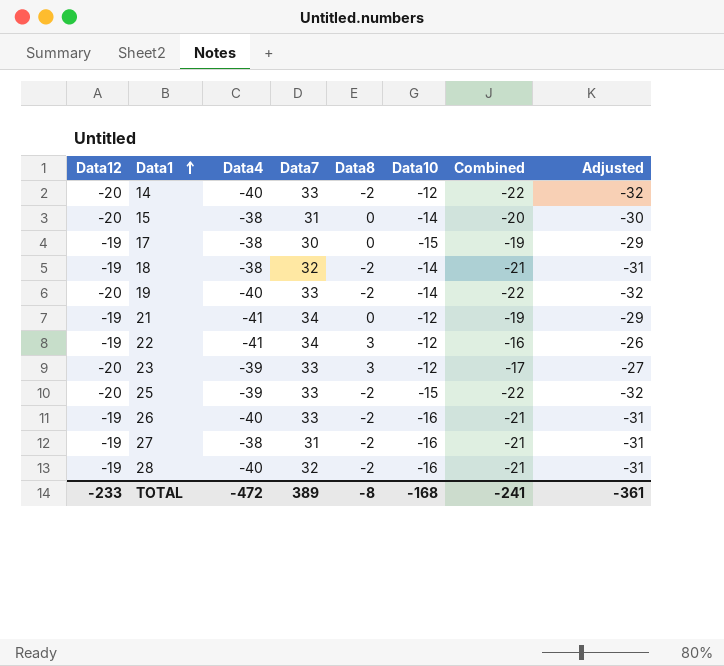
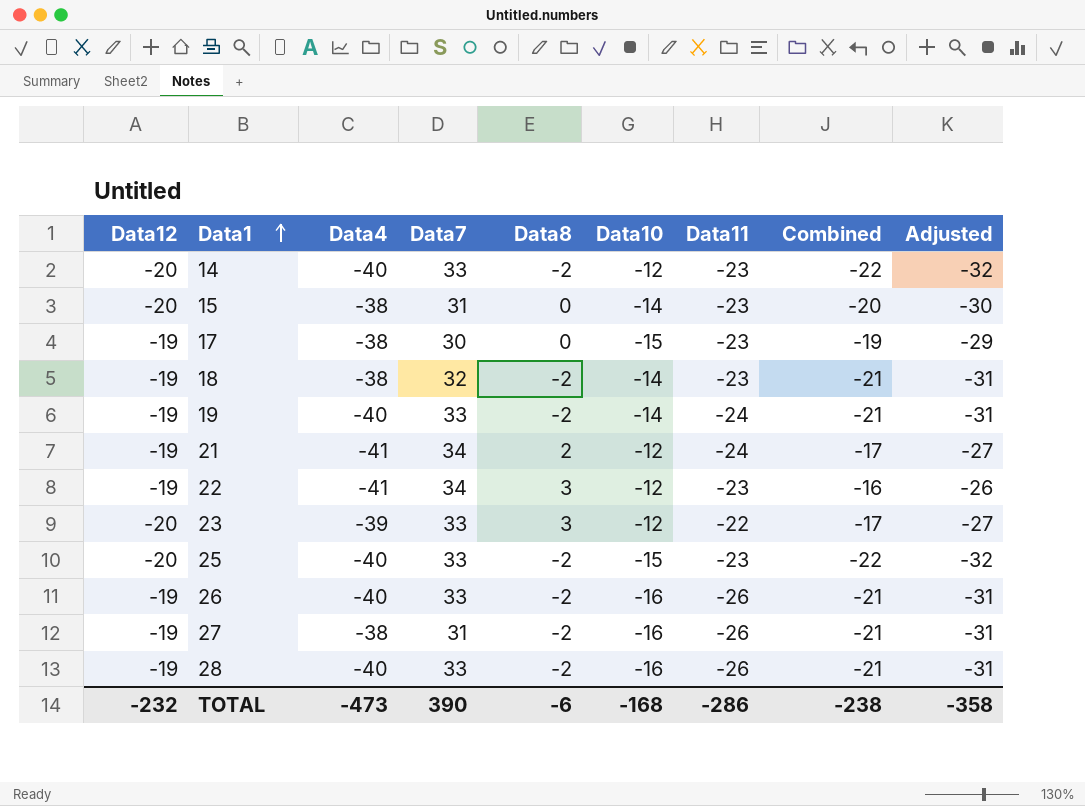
column Data11 | position: none -> 7
19 | Data12: -20 -> -19
19 | Combined: -22 -> -21
19 | Adjusted: -32 -> -31
21 | Data8: 0 -> 2
21 | Combined: -19 -> -17
21 | Adjusted: -29 -> -27
25 | Data4: -39 -> -40
28 | Data7: 32 -> 33
TOTAL | Data12: -233 -> -232
TOTAL | Data4: -472 -> -473
TOTAL | Data7: 389 -> 390
TOTAL | Data8: -8 -> -6
TOTAL | Combined: -241 -> -238
TOTAL | Adjusted: -361 -> -358

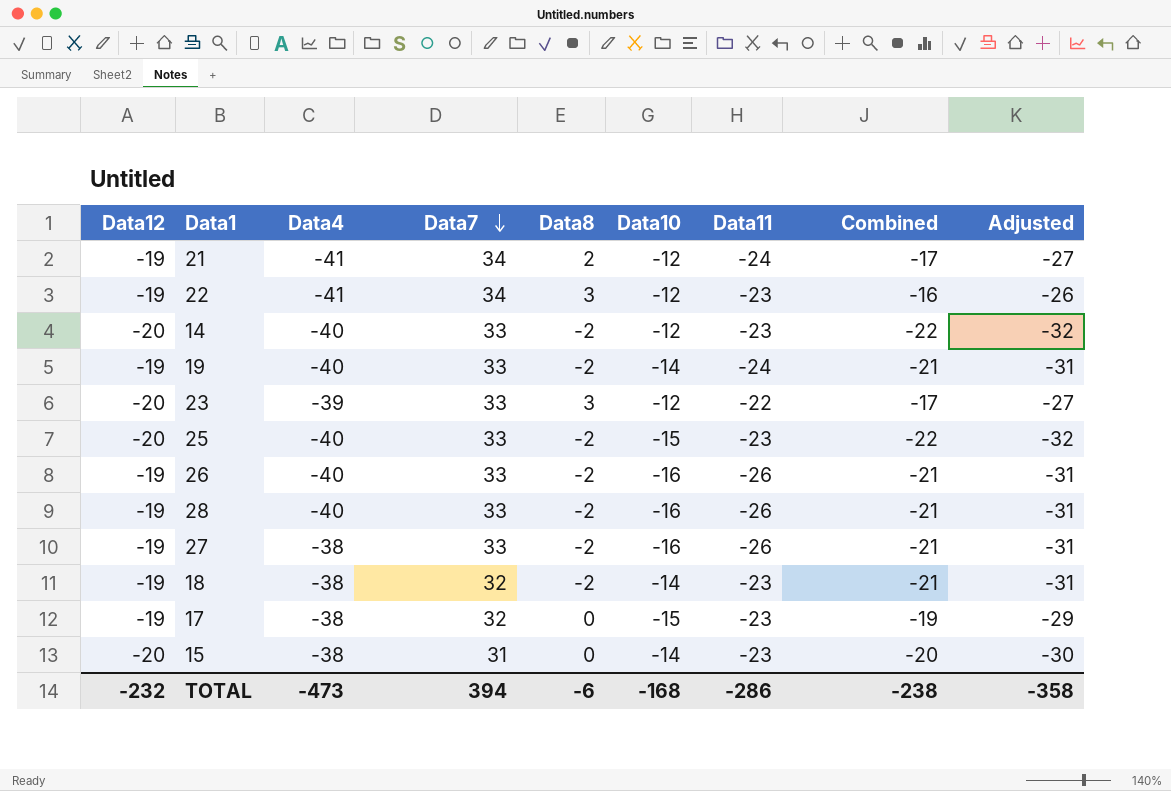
row order: Data1 ascending -> Data7 descending
27 | Data7: 31 -> 33
17 | Data7: 30 -> 32
TOTAL | Data7: 390 -> 394

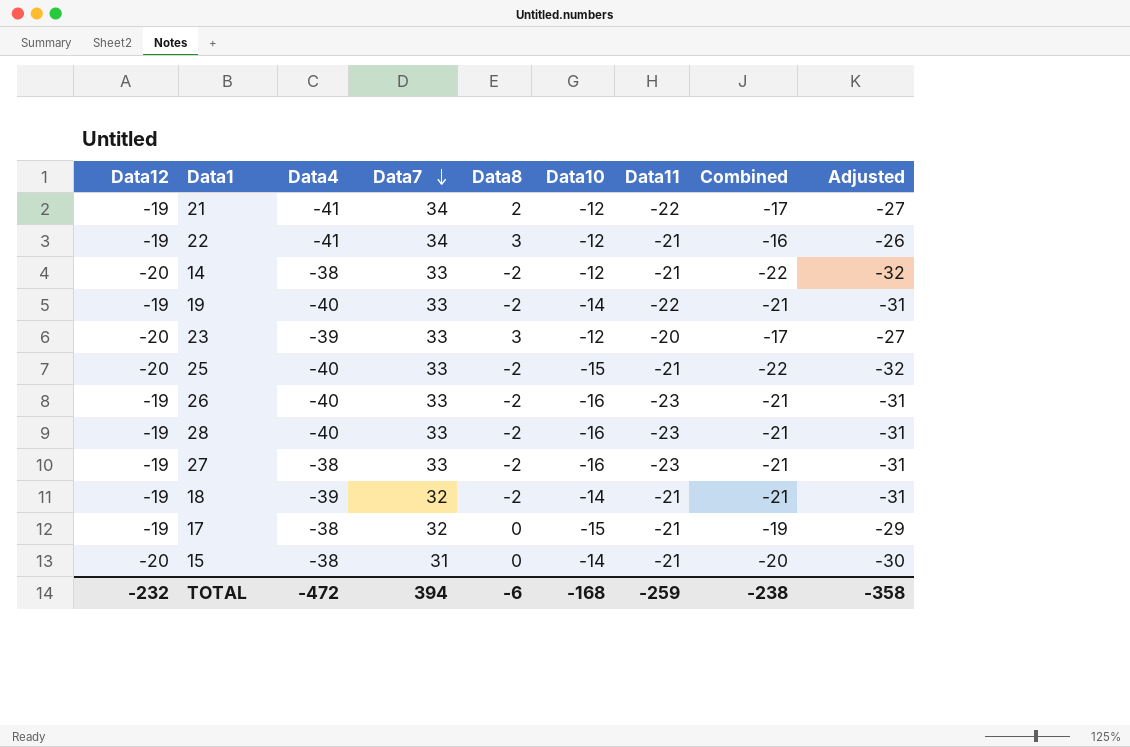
21 | Data11: -24 -> -22
22 | Data11: -23 -> -21
14 | Data4: -40 -> -38
14 | Data11: -23 -> -21
19 | Data11: -24 -> -22
23 | Data11: -22 -> -20
25 | Data11: -23 -> -21
26 | Data11: -26 -> -23
28 | Data11: -26 -> -23
27 | Data11: -26 -> -23
18 | Data4: -38 -> -39
18 | Data11: -23 -> -21
17 | Data11: -23 -> -21
15 | Data11: -23 -> -21
TOTAL | Data4: -473 -> -472
TOTAL | Data11: -286 -> -259

